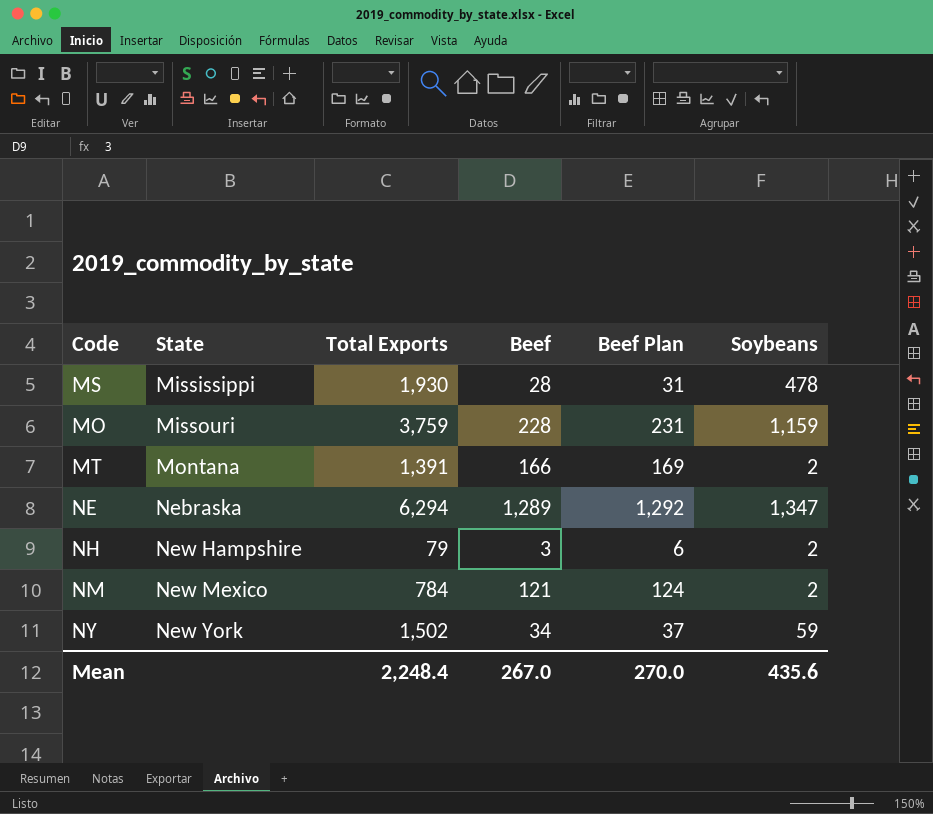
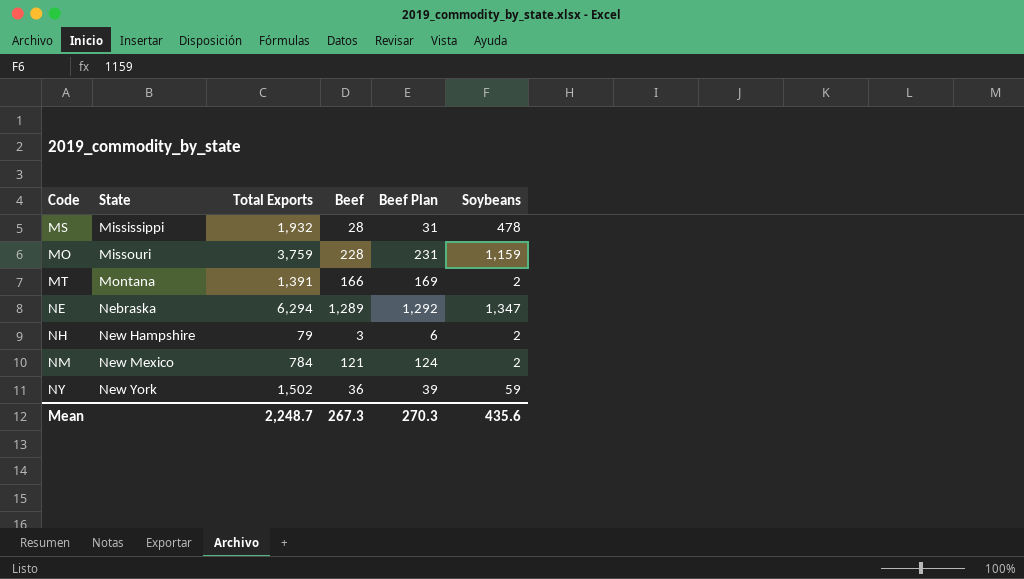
MS | Total Exports: 1,930 -> 1,932
NY | Beef: 34 -> 36
NY | Beef Plan: 37 -> 39
Mean | Total Exports: 2,248.4 -> 2,248.7
Mean | Beef: 267.0 -> 267.3
Mean | Beef Plan: 270.0 -> 270.3

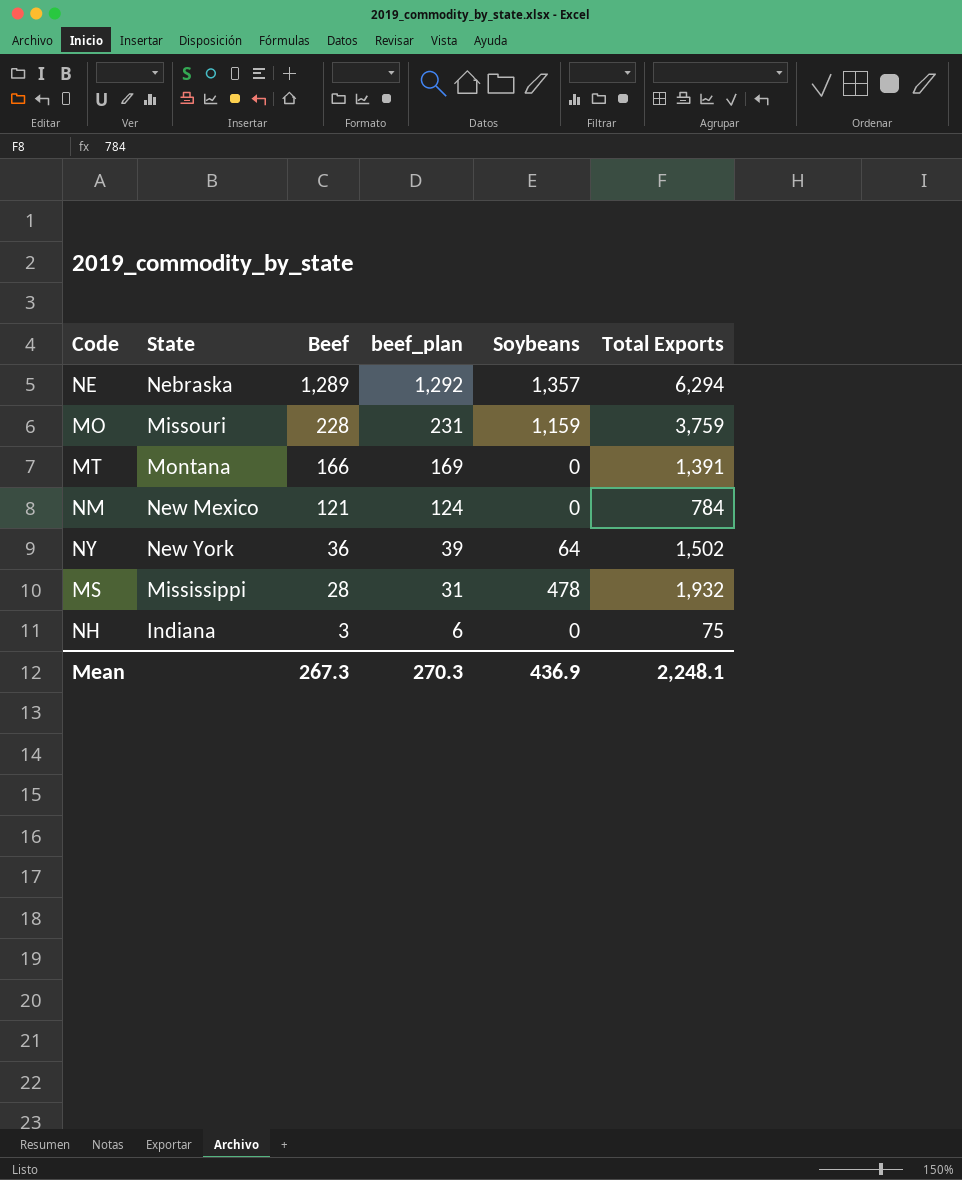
row order: State ascending -> Beef descending
column name: Beef Plan -> beef_plan
column Total Exports | position: 3 -> 6
NE | Soybeans: 1,347 -> 1,357
MT | Soybeans: 2 -> 0
NM | Soybeans: 2 -> 0
NY | Soybeans: 59 -> 64
NH | State: New Hampshire -> Indiana
NH | Soybeans: 2 -> 0
NH | Total Exports: 79 -> 75
Mean | Soybeans: 435.6 -> 436.9
Mean | Total Exports: 2,248.7 -> 2,248.1

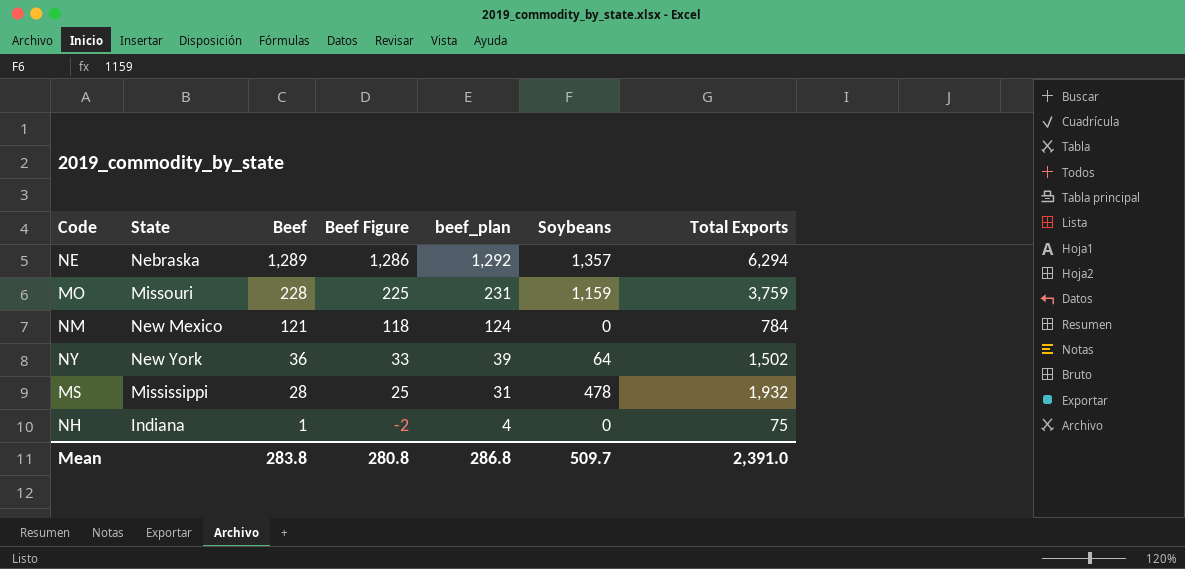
column Beef Figure | formula: none -> [Beef] - 3
row MT: Montana | 166 | 169 | 0 | 1,391 -> none
NH | Beef: 3 -> 1
NH | beef_plan: 6 -> 4
Mean | Beef: 267.3 -> 283.8
Mean | beef_plan: 270.3 -> 286.8
Mean | Soybeans: 436.9 -> 509.7
Mean | Total Exports: 2,248.1 -> 2,391.0

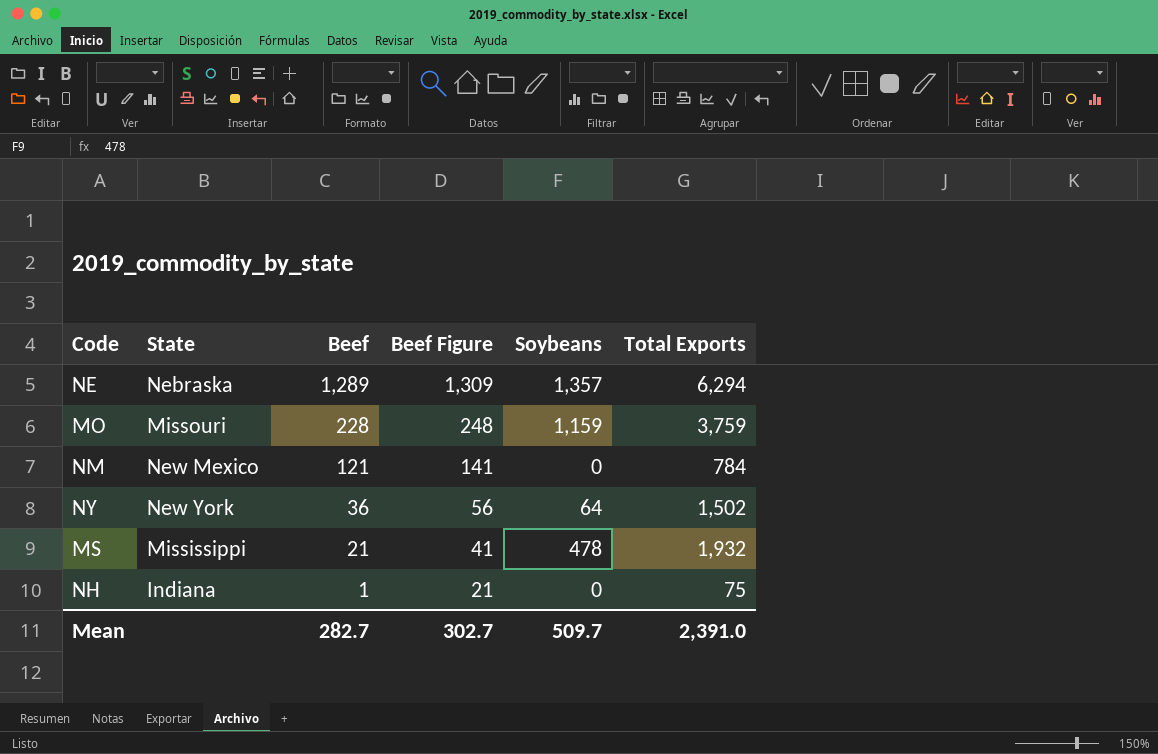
column beef_plan | formula: [Beef] + 3 -> none
column Beef Figure | formula: [Beef] - 3 -> [Beef] + 20
MS | Beef: 28 -> 21
Mean | Beef: 283.8 -> 282.7
Mean | Beef Figure: 280.8 -> 302.7

